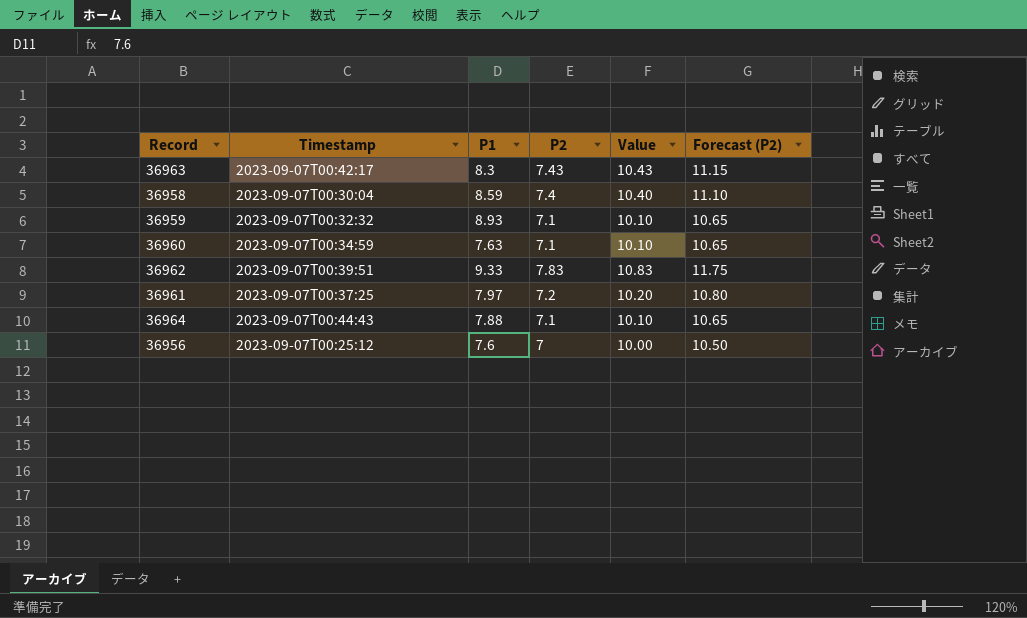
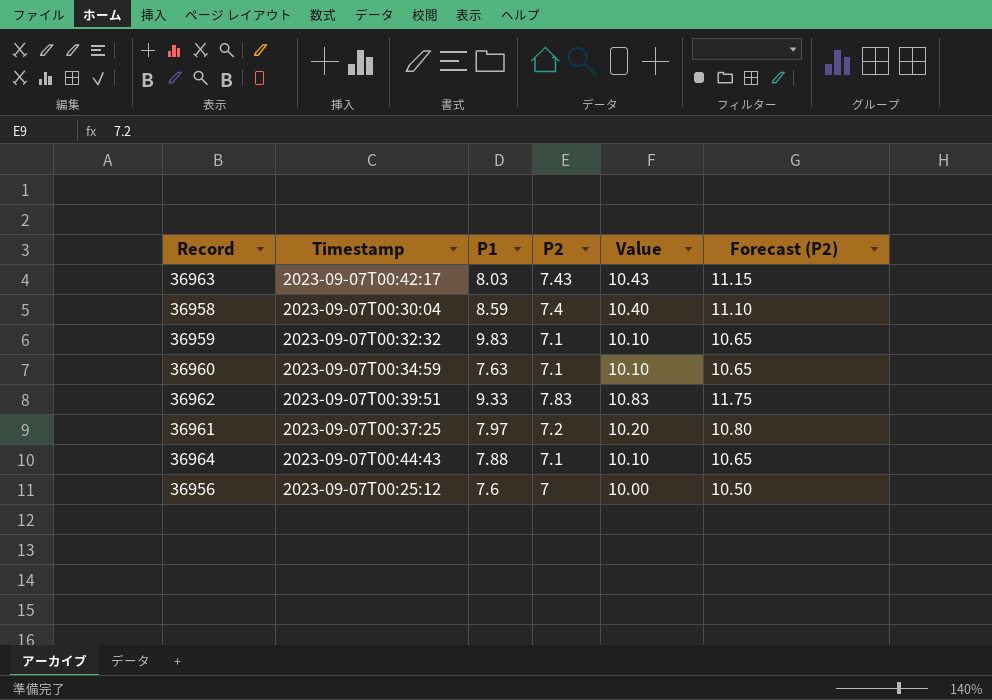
36963 | P1: 8.3 -> 8.03
36959 | P1: 8.93 -> 9.83

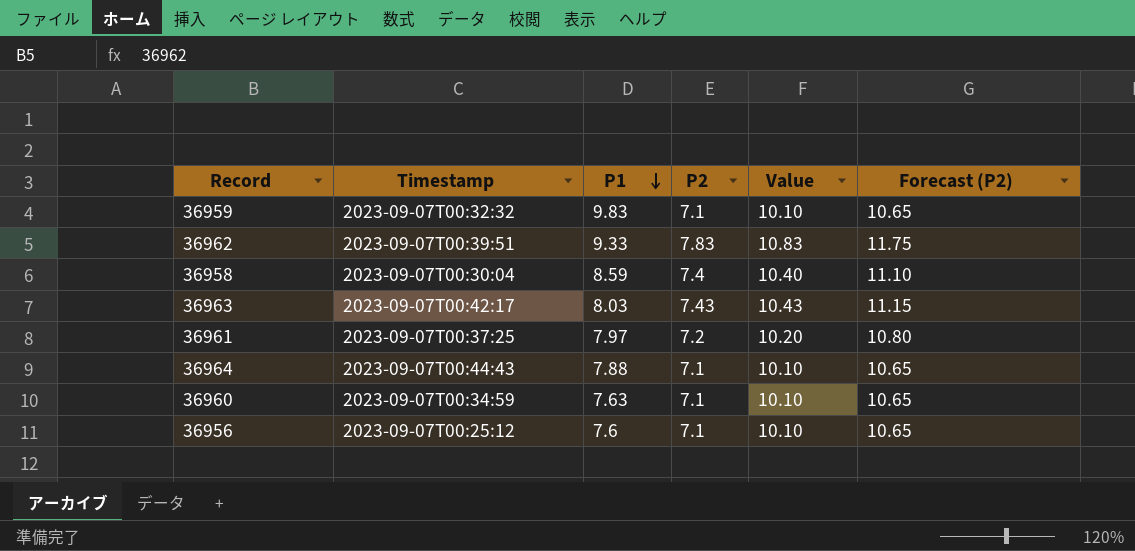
row order: none -> P1 descending
36956 | P2: 7 -> 7.1
36956 | Value: 10.00 -> 10.10
36956 | Forecast (P2): 10.50 -> 10.65

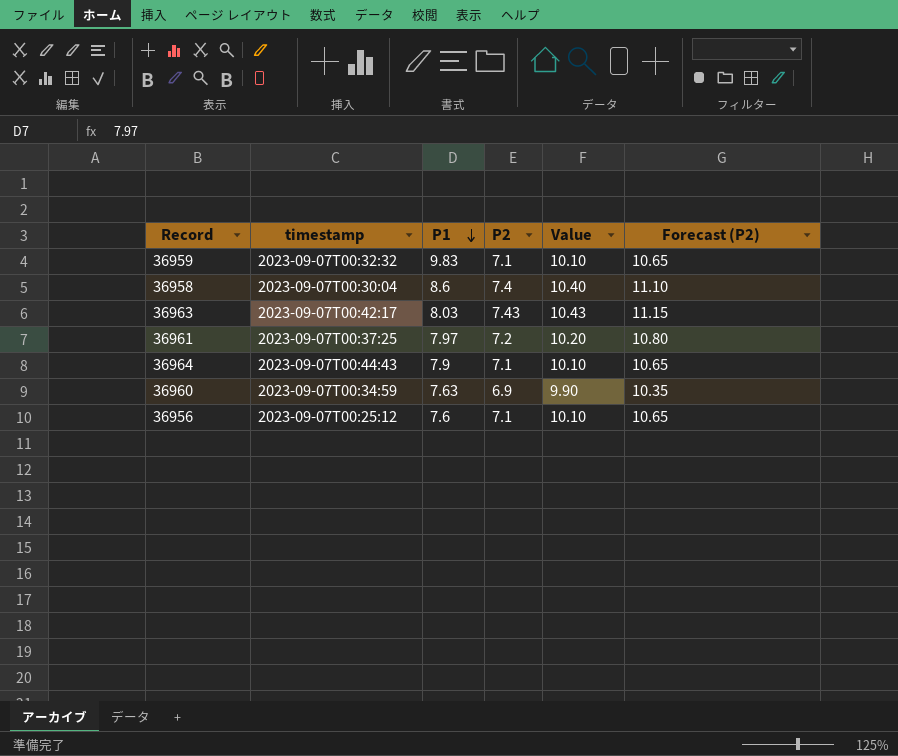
column name: Timestamp -> timestamp
row 36962: 2023-09-07T00:39:51 | 9.33 | 7.83 | 10.83 | 11.75 -> none
36958 | P1: 8.59 -> 8.6
36964 | P1: 7.88 -> 7.9
36960 | P2: 7.1 -> 6.9
36960 | Value: 10.10 -> 9.90
36960 | Forecast (P2): 10.65 -> 10.35

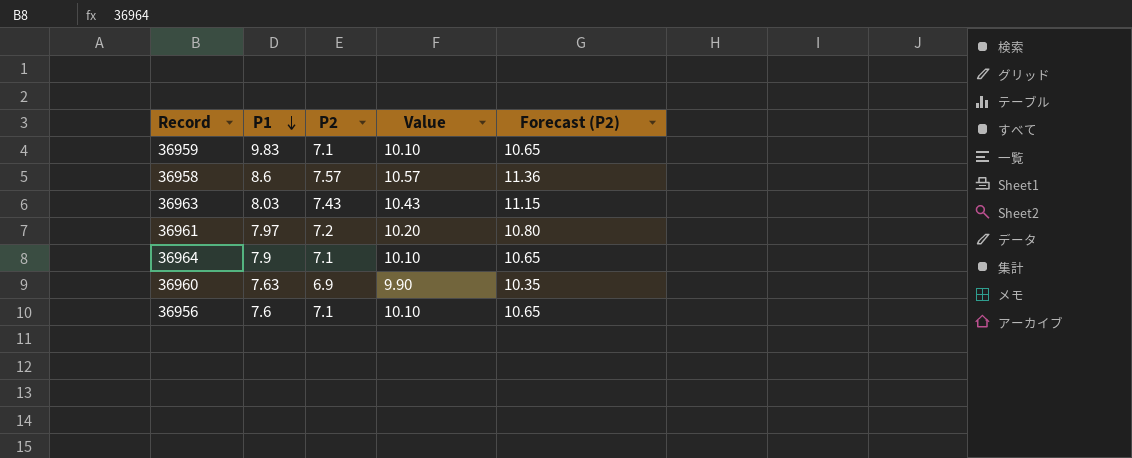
column timestamp | position: 2 -> none
36958 | P2: 7.4 -> 7.57
36958 | Value: 10.40 -> 10.57
36958 | Forecast (P2): 11.10 -> 11.36

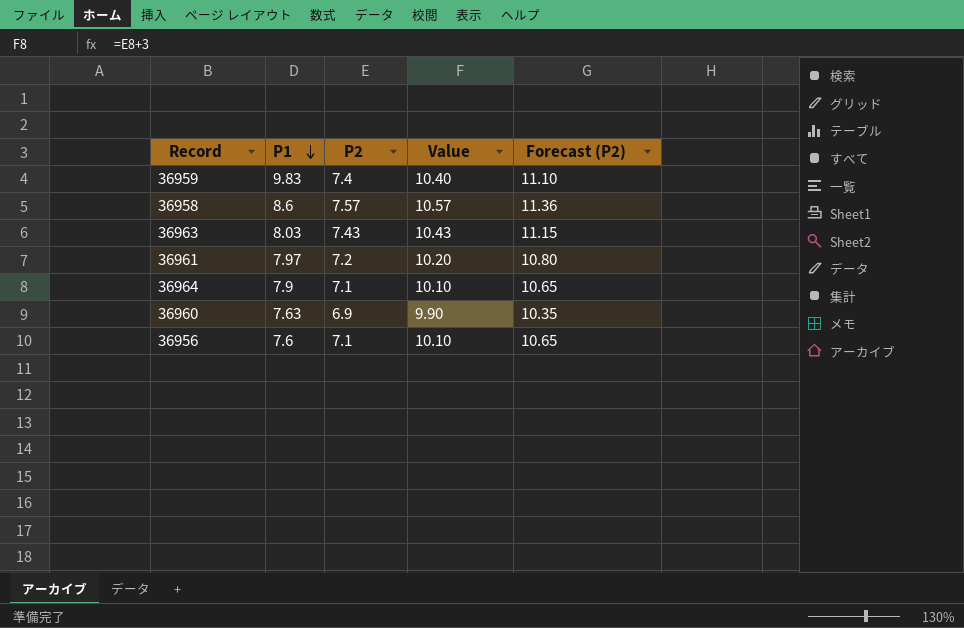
36959 | P2: 7.1 -> 7.4
36959 | Value: 10.10 -> 10.40
36959 | Forecast (P2): 10.65 -> 11.10

